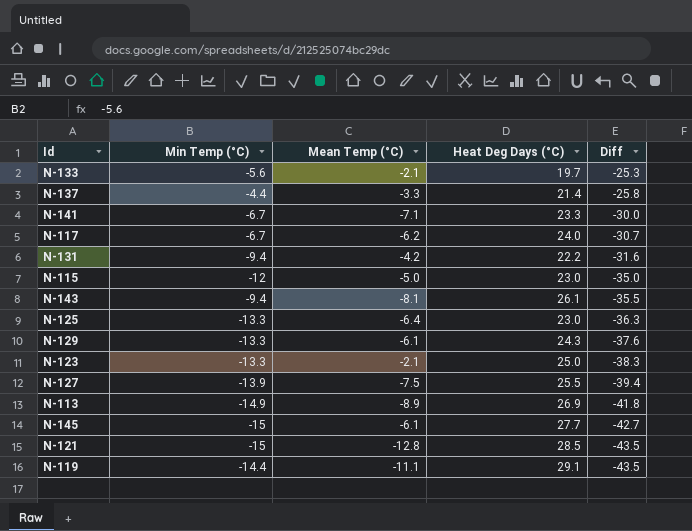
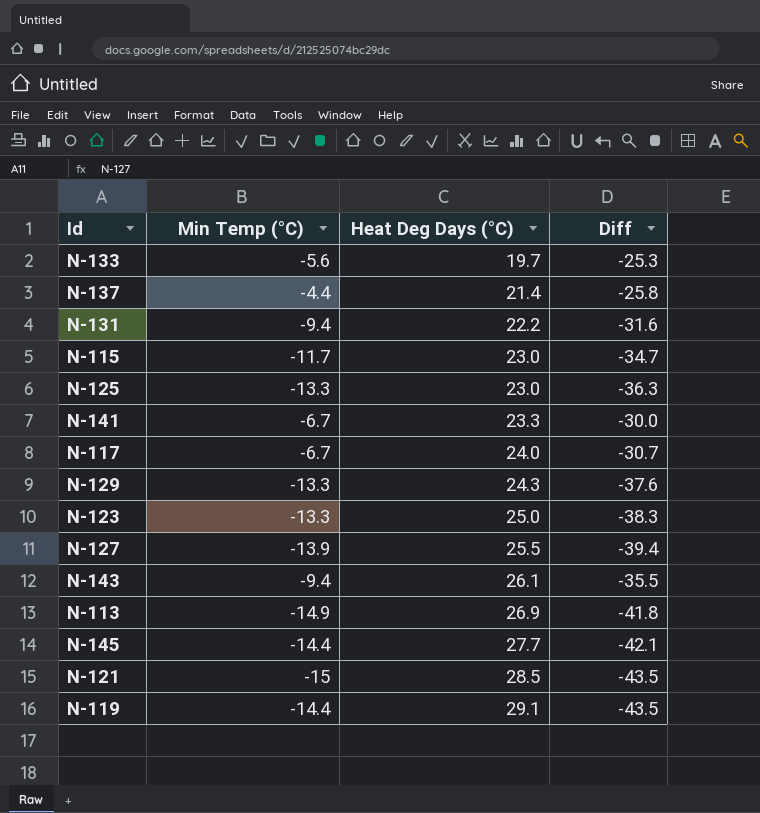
row order: Diff descending -> Heat Deg Days (°C) ascending
column Mean Temp (°C) | position: 3 -> none
N-115 | Min Temp (°C): -12 -> -11.7
N-115 | Diff: -35.0 -> -34.7
N-145 | Min Temp (°C): -15 -> -14.4
N-145 | Diff: -42.7 -> -42.1

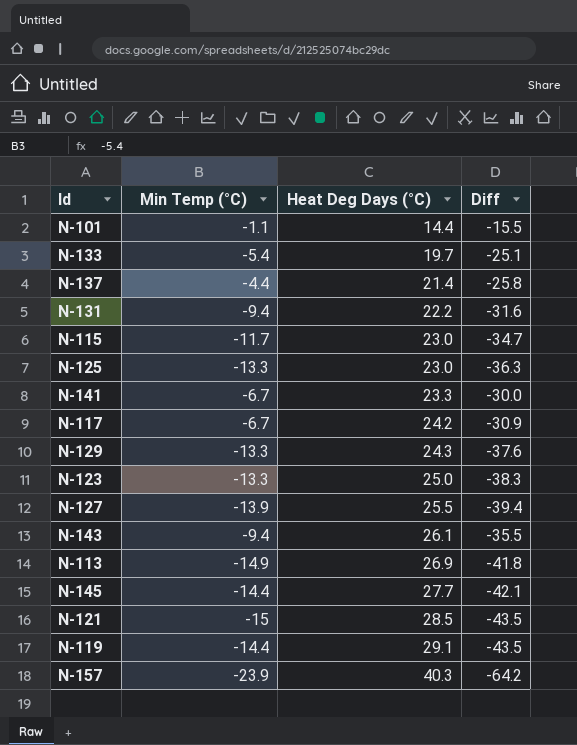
row N-101: none -> -1.1 | 14.4 | -15.5
N-133 | Min Temp (°C): -5.6 -> -5.4
N-133 | Diff: -25.3 -> -25.1
N-117 | Heat Deg Days (°C): 24.0 -> 24.2
N-117 | Diff: -30.7 -> -30.9
row N-157: none -> -23.9 | 40.3 | -64.2

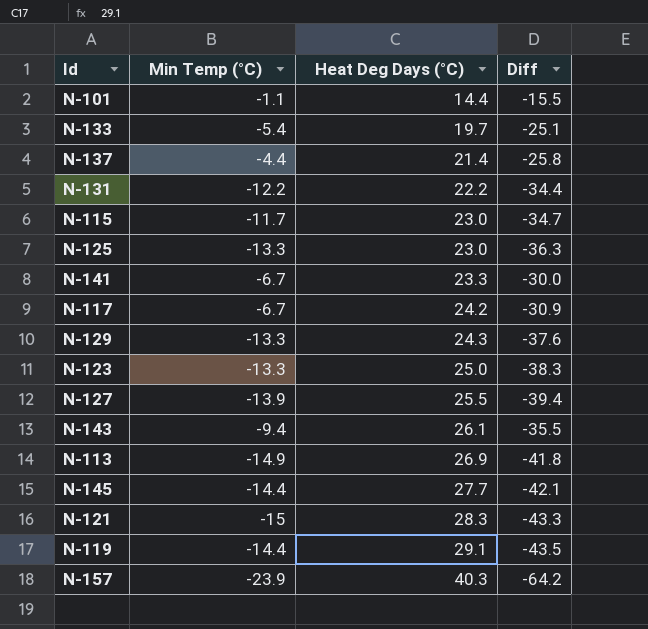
N-131 | Min Temp (°C): -9.4 -> -12.2
N-131 | Diff: -31.6 -> -34.4
N-121 | Heat Deg Days (°C): 28.5 -> 28.3
N-121 | Diff: -43.5 -> -43.3

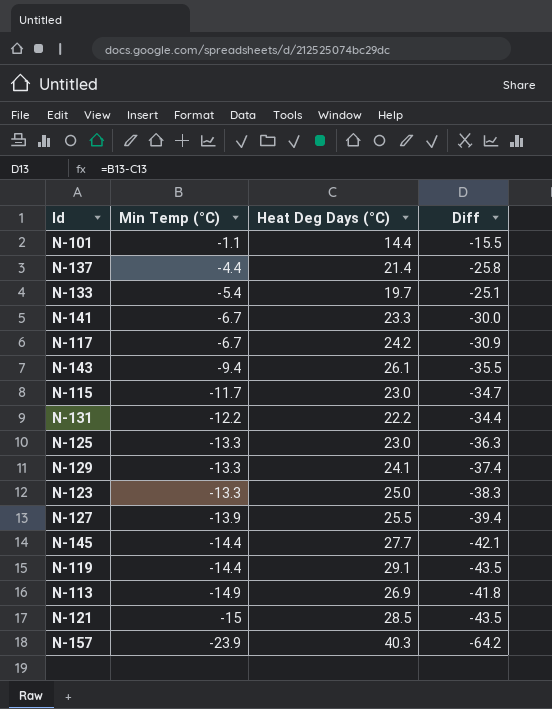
row order: Heat Deg Days (°C) ascending -> Min Temp (°C) descending
N-129 | Heat Deg Days (°C): 24.3 -> 24.1
N-129 | Diff: -37.6 -> -37.4
N-121 | Heat Deg Days (°C): 28.3 -> 28.5
N-121 | Diff: -43.3 -> -43.5

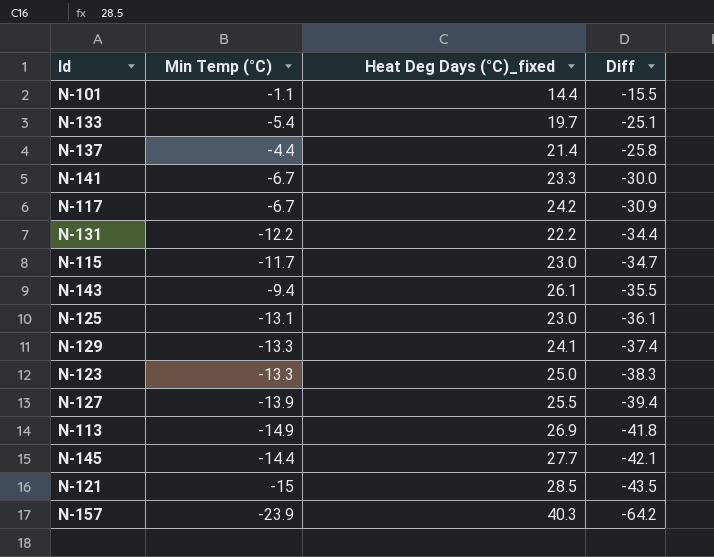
row order: Min Temp (°C) descending -> Diff descending
column name: Heat Deg Days (°C) -> Heat Deg Days (°C)_fixed
row N-119: -14.4 | 29.1 | -43.5 -> none
N-125 | Min Temp (°C): -13.3 -> -13.1
N-125 | Diff: -36.3 -> -36.1

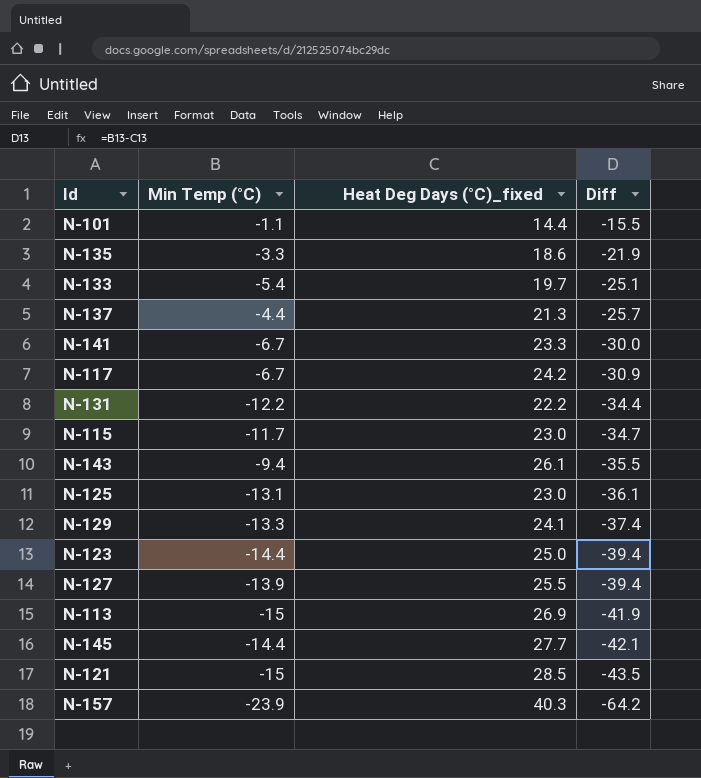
row N-135: none -> -3.3 | 18.6 | -21.9
N-137 | Heat Deg Days (°C)_fixed: 21.4 -> 21.3
N-137 | Diff: -25.8 -> -25.7
N-123 | Min Temp (°C): -13.3 -> -14.4
N-123 | Diff: -38.3 -> -39.4
N-113 | Min Temp (°C): -14.9 -> -15
N-113 | Diff: -41.8 -> -41.9

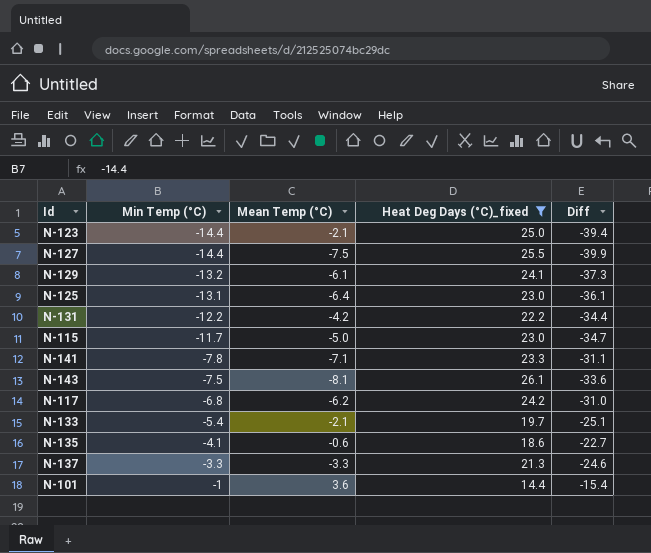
filter: none -> Heat Deg Days (°C)_fixed <= 26.1
row order: Diff descending -> Min Temp (°C) ascending
column Mean Temp (°C) | position: none -> 3
N-127 | Min Temp (°C): -13.9 -> -14.4
N-127 | Diff: -39.4 -> -39.9
N-129 | Min Temp (°C): -13.3 -> -13.2
N-129 | Diff: -37.4 -> -37.3
N-141 | Min Temp (°C): -6.7 -> -7.8
N-141 | Diff: -30.0 -> -31.1
N-143 | Min Temp (°C): -9.4 -> -7.5
N-143 | Diff: -35.5 -> -33.6
N-117 | Min Temp (°C): -6.7 -> -6.8
N-117 | Diff: -30.9 -> -31.0
N-135 | Min Temp (°C): -3.3 -> -4.1
N-135 | Diff: -21.9 -> -22.7
N-137 | Min Temp (°C): -4.4 -> -3.3
N-137 | Diff: -25.7 -> -24.6
N-101 | Min Temp (°C): -1.1 -> -1
N-101 | Diff: -15.5 -> -15.4

